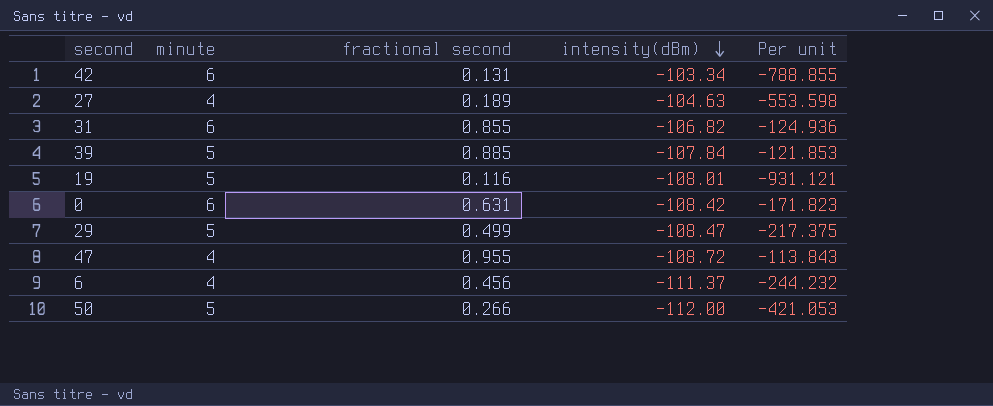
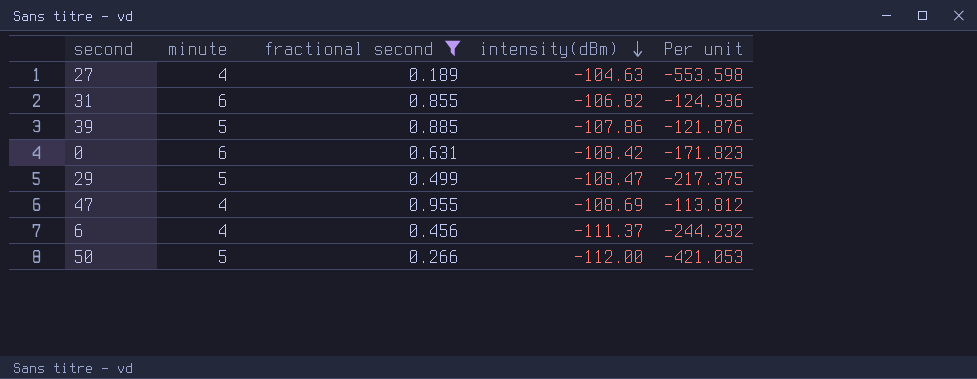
filter: none -> fractional second >= 0.189
39 | intensity(dBm): -107.84 -> -107.86
39 | Per unit: -121.853 -> -121.876
47 | intensity(dBm): -108.72 -> -108.69
47 | Per unit: -113.843 -> -113.812

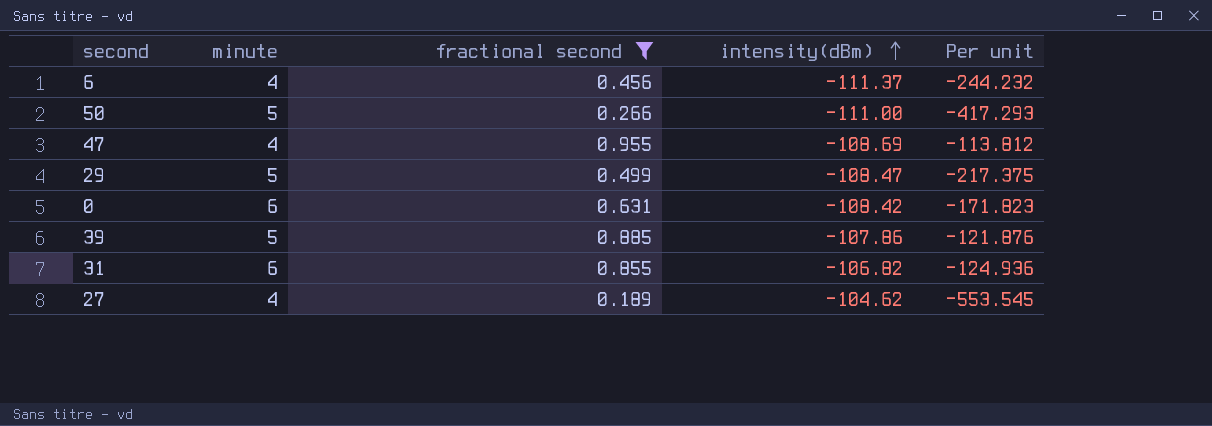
row order: intensity(dBm) descending -> intensity(dBm) ascending
50 | intensity(dBm): -112.00 -> -111.00
50 | Per unit: -421.053 -> -417.293
27 | intensity(dBm): -104.63 -> -104.62
27 | Per unit: -553.598 -> -553.545

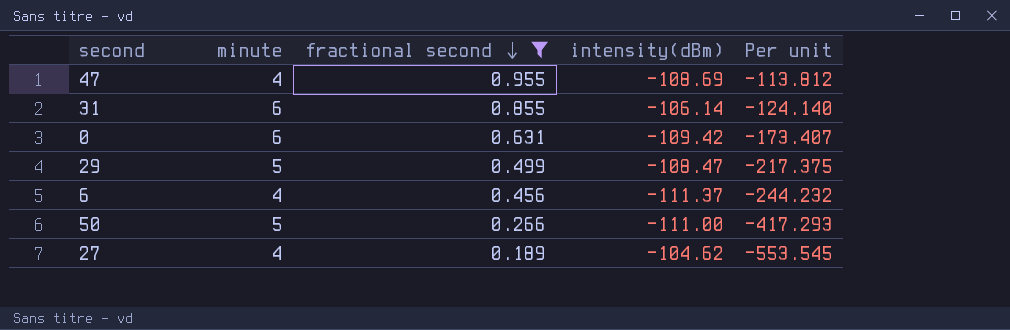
row order: intensity(dBm) ascending -> fractional second descending
row 39: 5 | 0.885 | -107.86 | -121.876 -> none
31 | intensity(dBm): -106.82 -> -106.14
31 | Per unit: -124.936 -> -124.140
0 | intensity(dBm): -108.42 -> -109.42
0 | Per unit: -171.823 -> -173.407

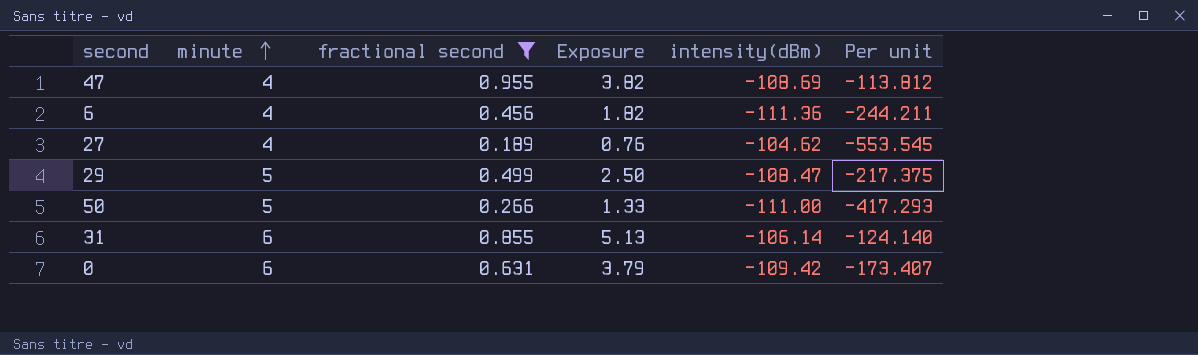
row order: fractional second descending -> minute ascending
column Exposure | formula: none -> [minute] * [fractional second]
6 | intensity(dBm): -111.37 -> -111.36
6 | Per unit: -244.232 -> -244.211

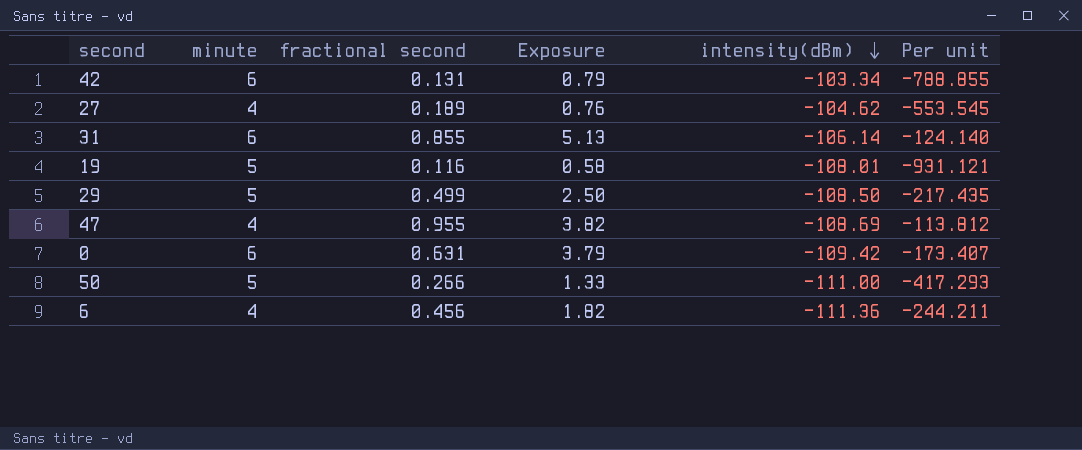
filter: fractional second >= 0.189 -> none
row order: minute ascending -> intensity(dBm) descending
29 | intensity(dBm): -108.47 -> -108.50
29 | Per unit: -217.375 -> -217.435

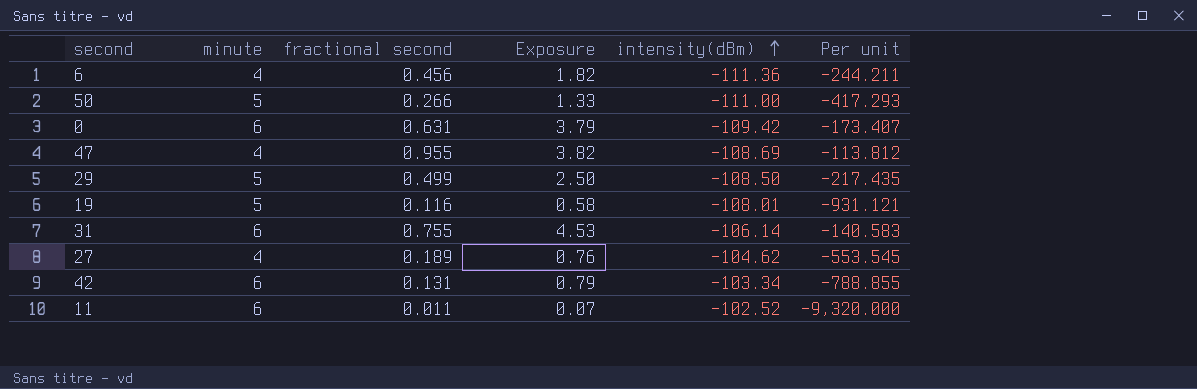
row order: intensity(dBm) descending -> intensity(dBm) ascending
31 | fractional second: 0.855 -> 0.755
31 | Exposure: 5.13 -> 4.53
31 | Per unit: -124.140 -> -140.583
row 11: none -> 6 | 0.011 | 0.07 | -102.52 | -9,320.000

